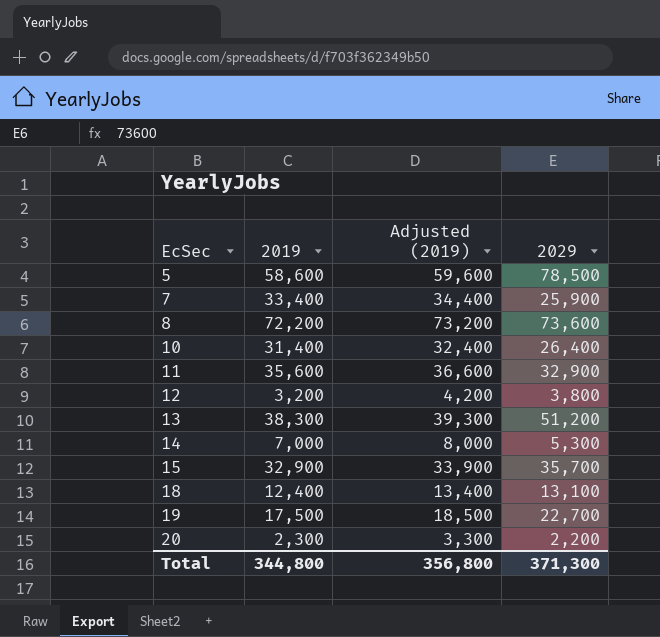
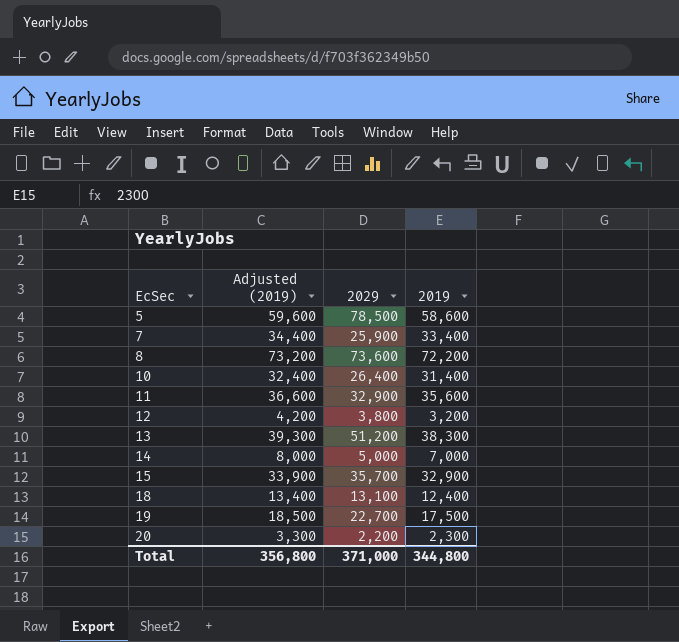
column 2019 | position: 2 -> 4
14 | 2029: 5,300 -> 5,000
Total | 2029: 371,300 -> 371,000

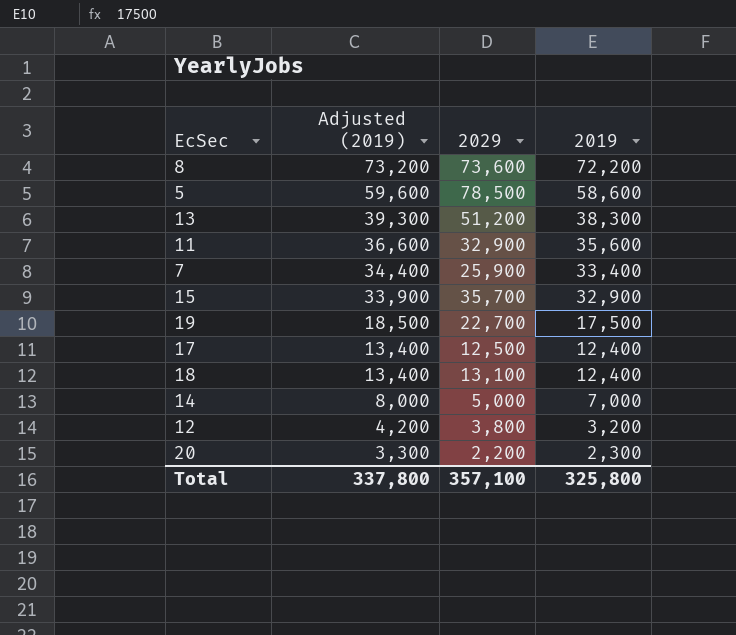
row order: EcSec ascending -> Adjusted (2019) descending
row 10: 32,400 | 26,400 | 31,400 -> none
row 17: none -> 13,400 | 12,500 | 12,400
Total | Adjusted (2019): 356,800 -> 337,800
Total | 2029: 371,000 -> 357,100
Total | 2019: 344,800 -> 325,800

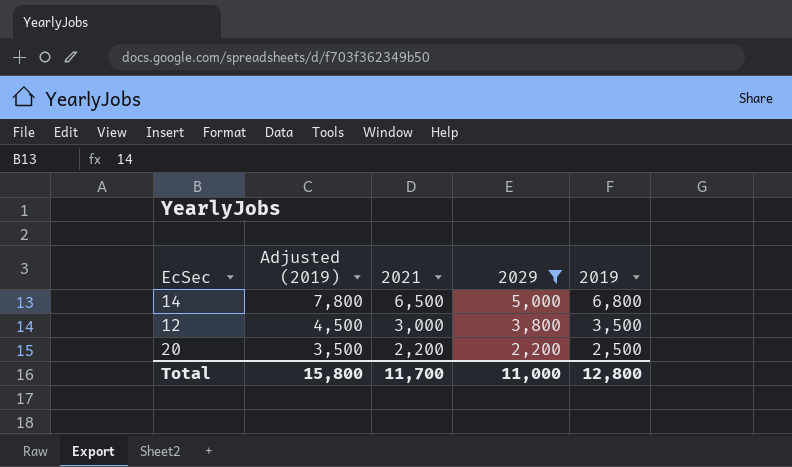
filter: none -> 2029 <= 5,000
column 2021 | position: none -> 3
14 | Adjusted (2019): 8,000 -> 7,800
14 | 2019: 7,000 -> 6,800
12 | Adjusted (2019): 4,200 -> 4,500
12 | 2019: 3,200 -> 3,500
20 | Adjusted (2019): 3,300 -> 3,500
20 | 2019: 2,300 -> 2,500
Total | Adjusted (2019): 337,800 -> 15,800
Total | 2029: 357,100 -> 11,000
Total | 2019: 325,800 -> 12,800

